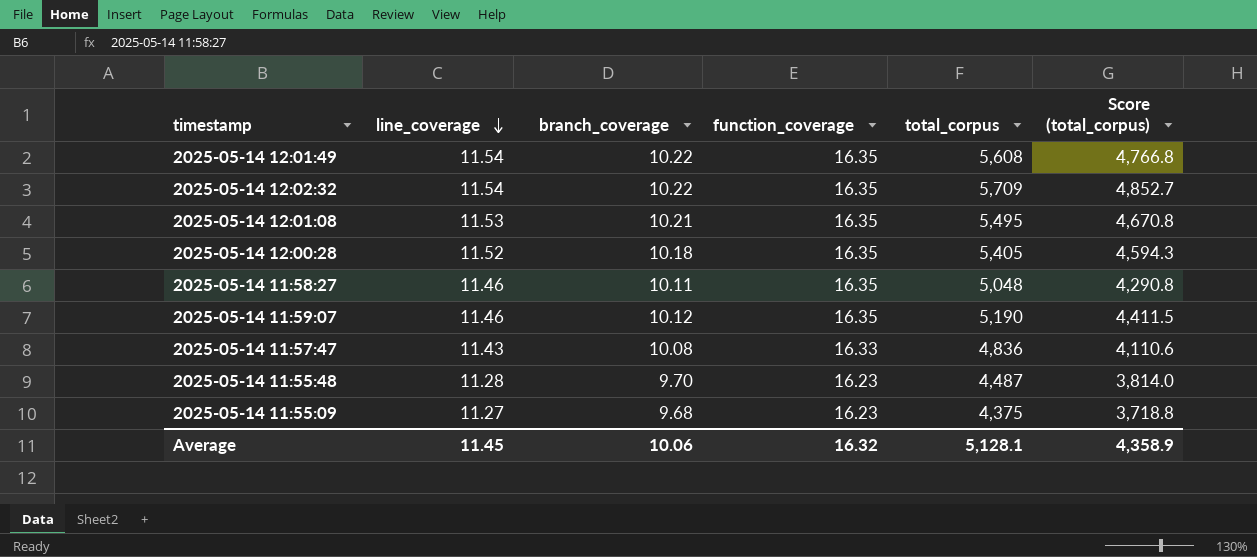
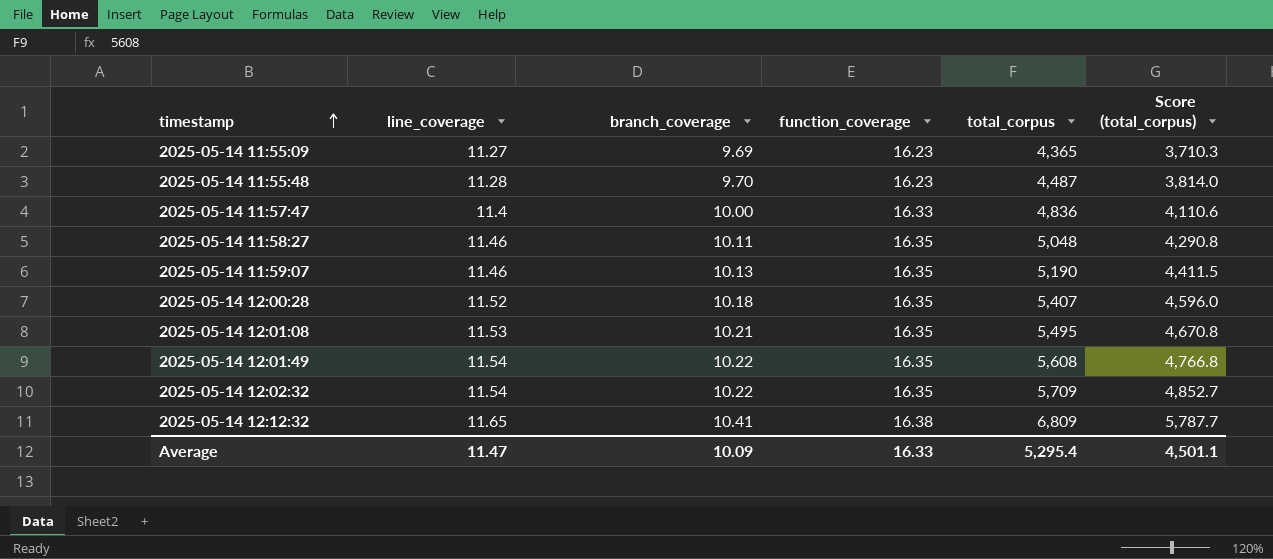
row order: line_coverage descending -> timestamp ascending
2025-05-14 11:55:09 | branch_coverage: 9.68 -> 9.69
2025-05-14 11:55:09 | total_corpus: 4,375 -> 4,365
2025-05-14 11:55:09 | Score (total_corpus): 3,718.8 -> 3,710.3
2025-05-14 11:57:47 | line_coverage: 11.43 -> 11.4
2025-05-14 11:57:47 | branch_coverage: 10.08 -> 10.00
2025-05-14 11:59:07 | branch_coverage: 10.12 -> 10.13
2025-05-14 12:00:28 | total_corpus: 5,405 -> 5,407
2025-05-14 12:00:28 | Score (total_corpus): 4,594.3 -> 4,596.0
row 2025-05-14 12:12:32: none -> 11.65 | 10.41 | 16.38 | 6,809 | 5,787.7
Average | line_coverage: 11.45 -> 11.47
Average | branch_coverage: 10.06 -> 10.09
Average | function_coverage: 16.32 -> 16.33
Average | total_corpus: 5,128.1 -> 5,295.4
Average | Score (total_corpus): 4,358.9 -> 4,501.1

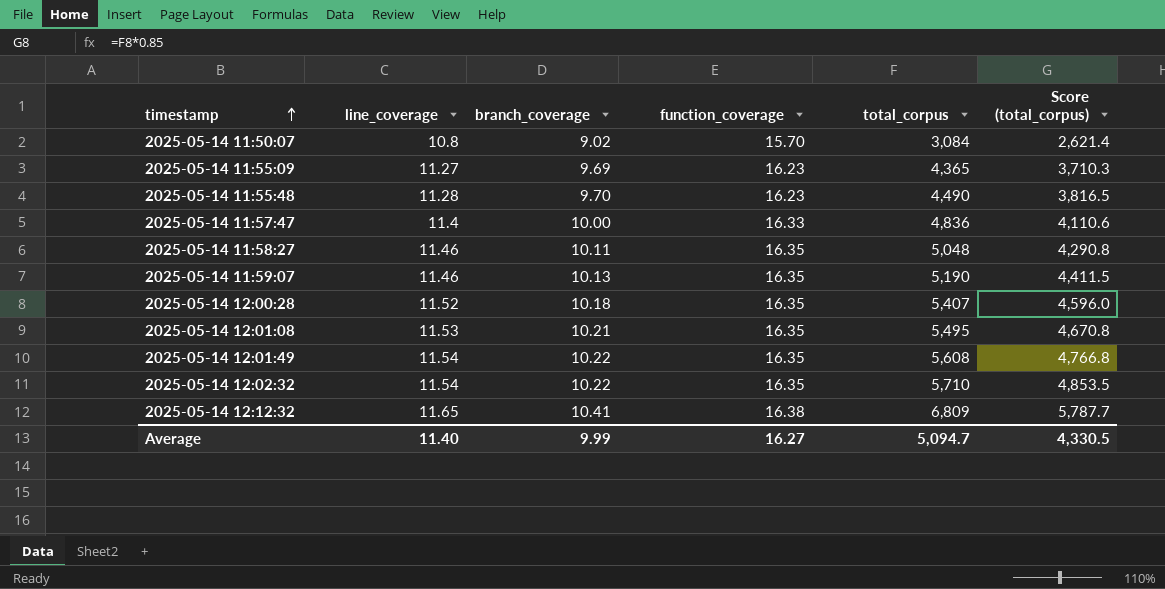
row 2025-05-14 11:50:07: none -> 10.8 | 9.02 | 15.70 | 3,084 | 2,621.4
2025-05-14 11:55:48 | total_corpus: 4,487 -> 4,490
2025-05-14 11:55:48 | Score (total_corpus): 3,814.0 -> 3,816.5
2025-05-14 12:02:32 | total_corpus: 5,709 -> 5,710
2025-05-14 12:02:32 | Score (total_corpus): 4,852.7 -> 4,853.5
Average | line_coverage: 11.47 -> 11.40
Average | branch_coverage: 10.09 -> 9.99
Average | function_coverage: 16.33 -> 16.27
Average | total_corpus: 5,295.4 -> 5,094.7
Average | Score (total_corpus): 4,501.1 -> 4,330.5

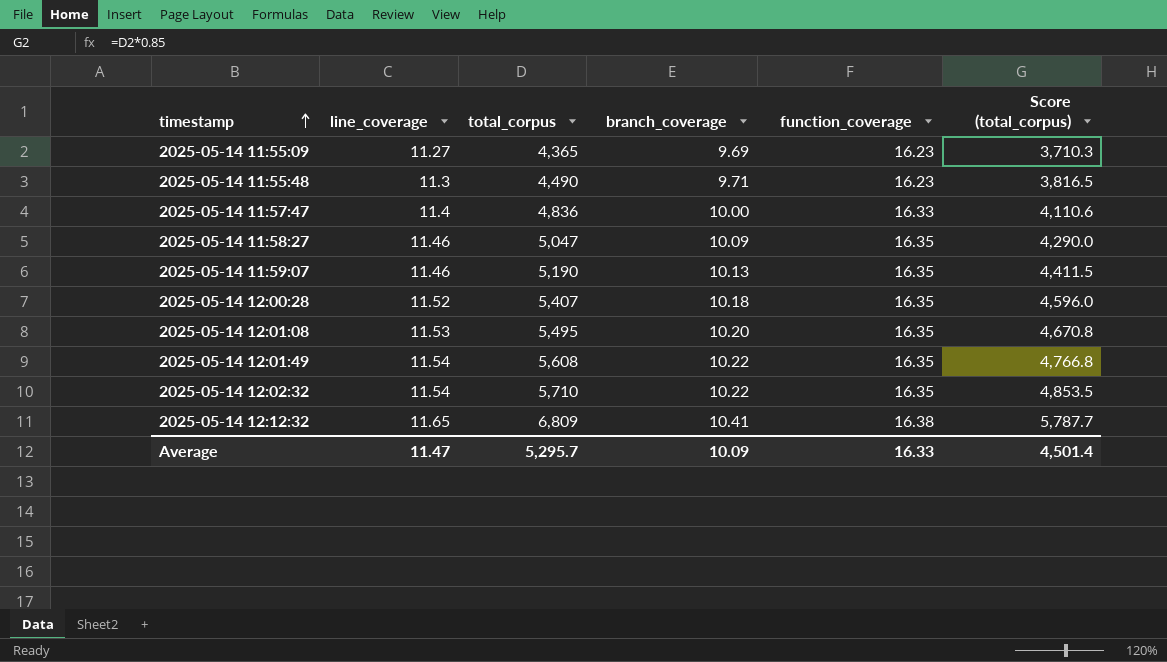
column total_corpus | position: 5 -> 3
row 2025-05-14 11:50:07: 10.8 | 9.02 | 15.70 | 3,084 | 2,621.4 -> none
2025-05-14 11:55:48 | line_coverage: 11.28 -> 11.3
2025-05-14 11:55:48 | branch_coverage: 9.70 -> 9.71
2025-05-14 11:58:27 | total_corpus: 5,048 -> 5,047
2025-05-14 11:58:27 | branch_coverage: 10.11 -> 10.09
2025-05-14 11:58:27 | Score (total_corpus): 4,290.8 -> 4,290.0
2025-05-14 12:01:08 | branch_coverage: 10.21 -> 10.20
Average | line_coverage: 11.40 -> 11.47
Average | total_corpus: 5,094.7 -> 5,295.7
Average | branch_coverage: 9.99 -> 10.09
Average | function_coverage: 16.27 -> 16.33
Average | Score (total_corpus): 4,330.5 -> 4,501.4

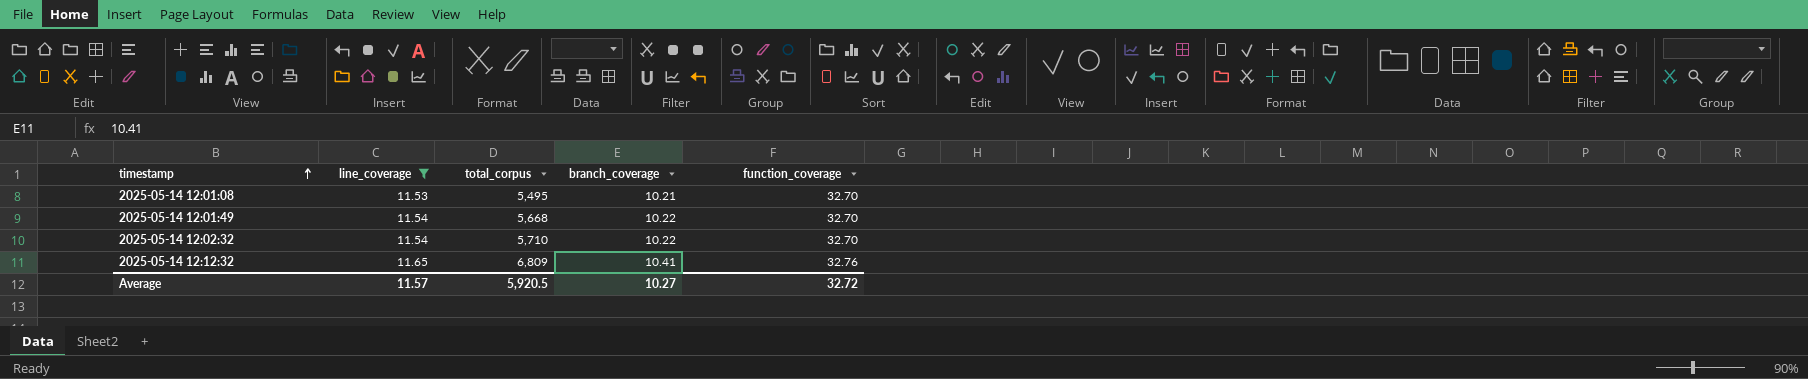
filter: none -> line_coverage >= 11.53
column Score (total_corpus) | formula: [total_corpus] * 0.85 -> none
2025-05-14 12:01:08 | branch_coverage: 10.20 -> 10.21
2025-05-14 12:01:08 | function_coverage: 16.35 -> 32.70
2025-05-14 12:01:49 | total_corpus: 5,608 -> 5,668
2025-05-14 12:01:49 | function_coverage: 16.35 -> 32.70
2025-05-14 12:02:32 | function_coverage: 16.35 -> 32.70
2025-05-14 12:12:32 | function_coverage: 16.38 -> 32.76
Average | line_coverage: 11.47 -> 11.57
Average | total_corpus: 5,295.7 -> 5,920.5
Average | branch_coverage: 10.09 -> 10.27
Average | function_coverage: 16.33 -> 32.72

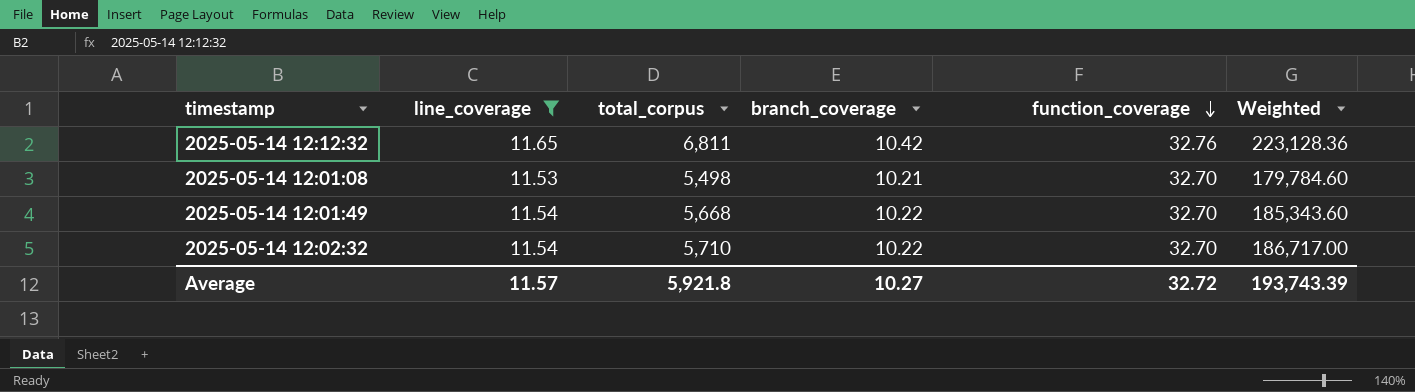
row order: timestamp ascending -> function_coverage descending
column Weighted | formula: none -> [total_corpus] * [function_coverage]
2025-05-14 12:12:32 | total_corpus: 6,809 -> 6,811
2025-05-14 12:12:32 | branch_coverage: 10.41 -> 10.42
2025-05-14 12:01:08 | total_corpus: 5,495 -> 5,498
Average | total_corpus: 5,920.5 -> 5,921.8

